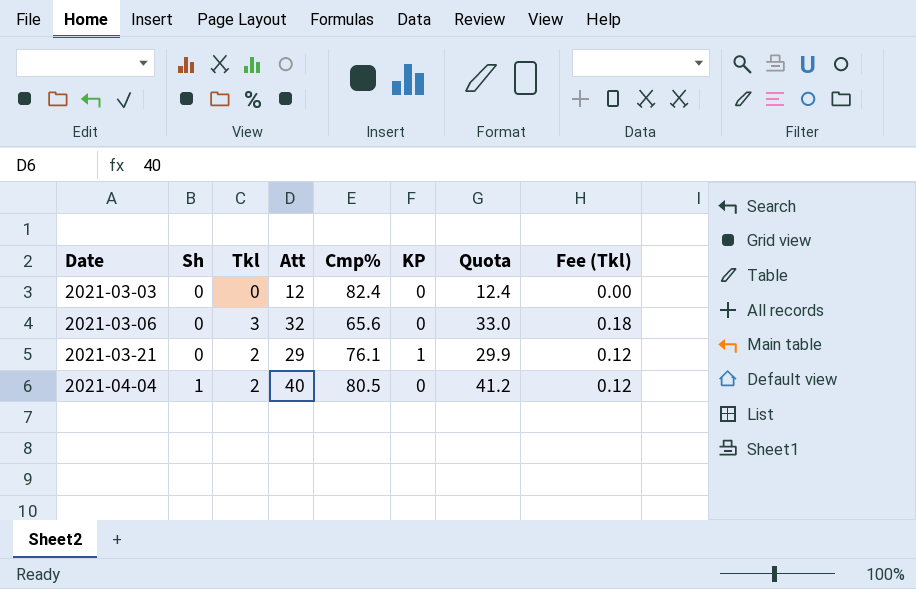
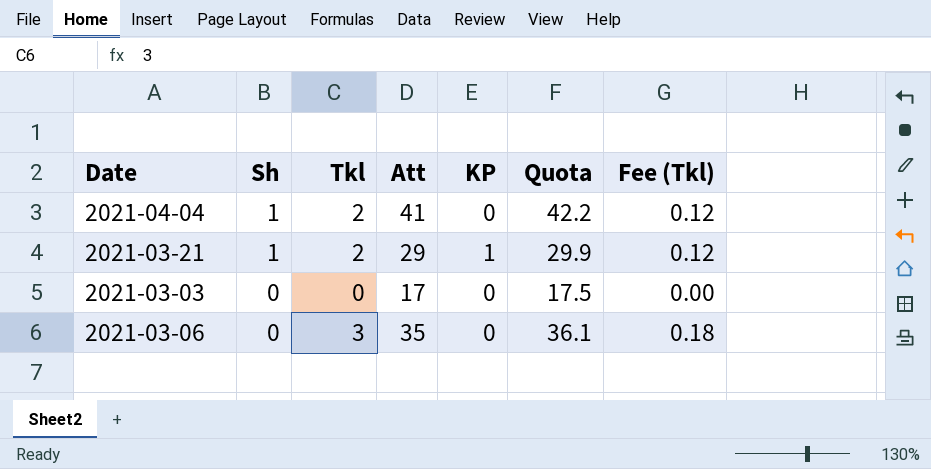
row order: Date ascending -> Sh descending
column Cmp% | position: 5 -> none
2021-04-04 | Att: 40 -> 41
2021-04-04 | Quota: 41.2 -> 42.2
2021-03-21 | Sh: 0 -> 1
2021-03-03 | Att: 12 -> 17
2021-03-03 | Quota: 12.4 -> 17.5
2021-03-06 | Att: 32 -> 35
2021-03-06 | Quota: 33.0 -> 36.1

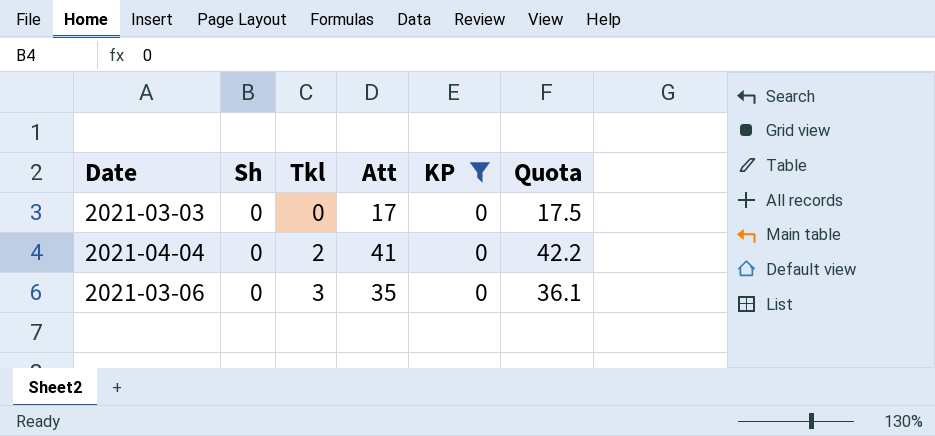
filter: none -> KP = 0
row order: Sh descending -> Tkl ascending
column Fee (Tkl) | formula: [Tkl] * 0.06 -> none
2021-04-04 | Sh: 1 -> 0

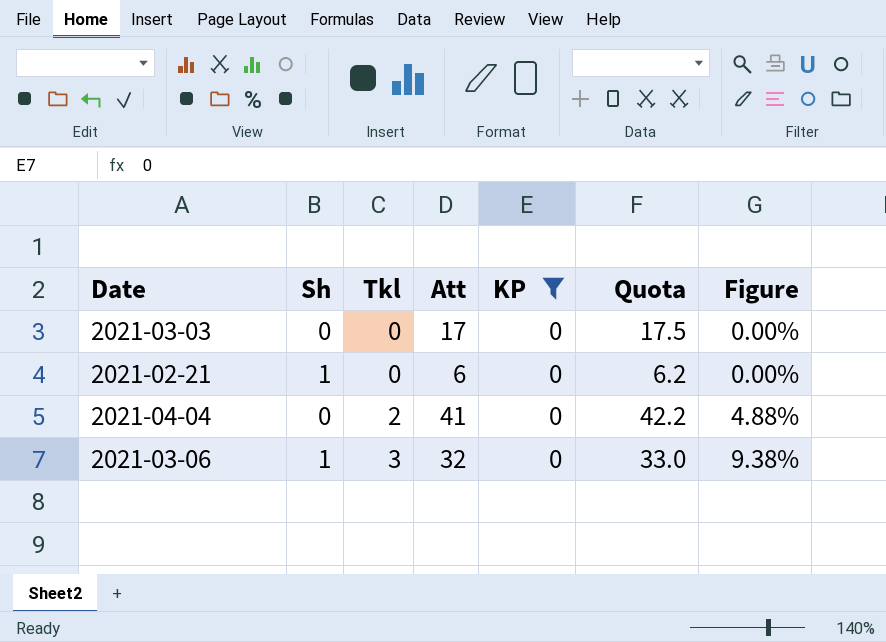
column Figure | formula: none -> [Tkl] / [Att]
row 2021-02-21: none -> 1 | 0 | 6 | 0 | 6.2 | 0.00%
2021-03-06 | Sh: 0 -> 1
2021-03-06 | Att: 35 -> 32
2021-03-06 | Quota: 36.1 -> 33.0

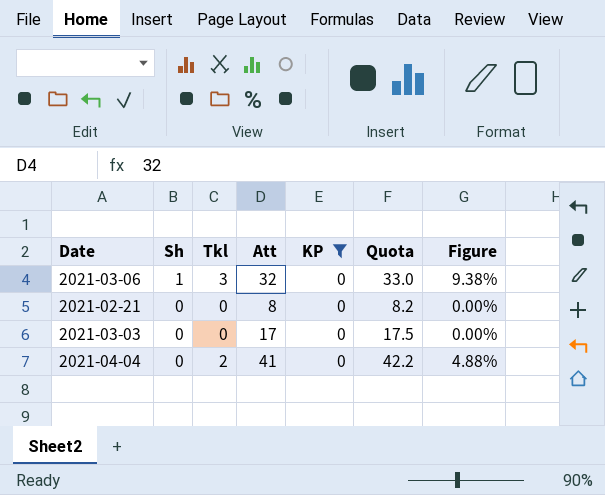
row order: Tkl ascending -> Sh descending
2021-02-21 | Sh: 1 -> 0
2021-02-21 | Att: 6 -> 8
2021-02-21 | Quota: 6.2 -> 8.2

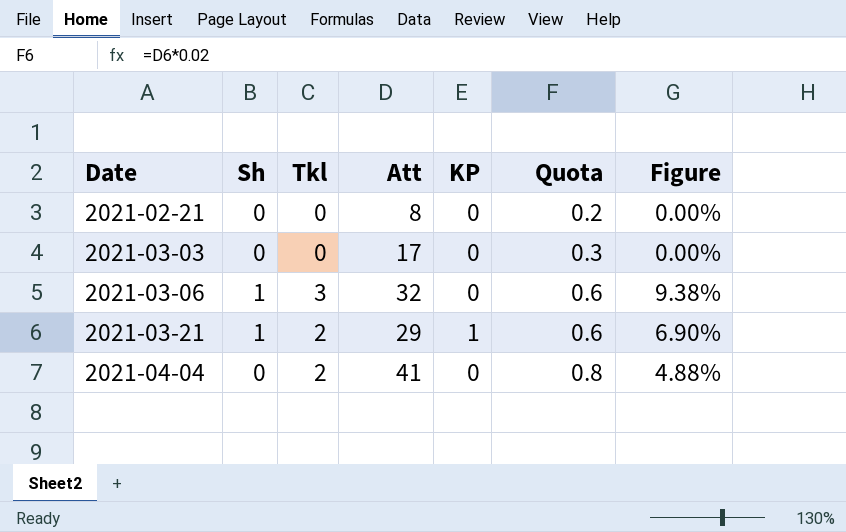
filter: KP = 0 -> none
row order: Sh descending -> Date ascending
column Quota | formula: [Att] * 1.03 -> [Att] * 0.02

